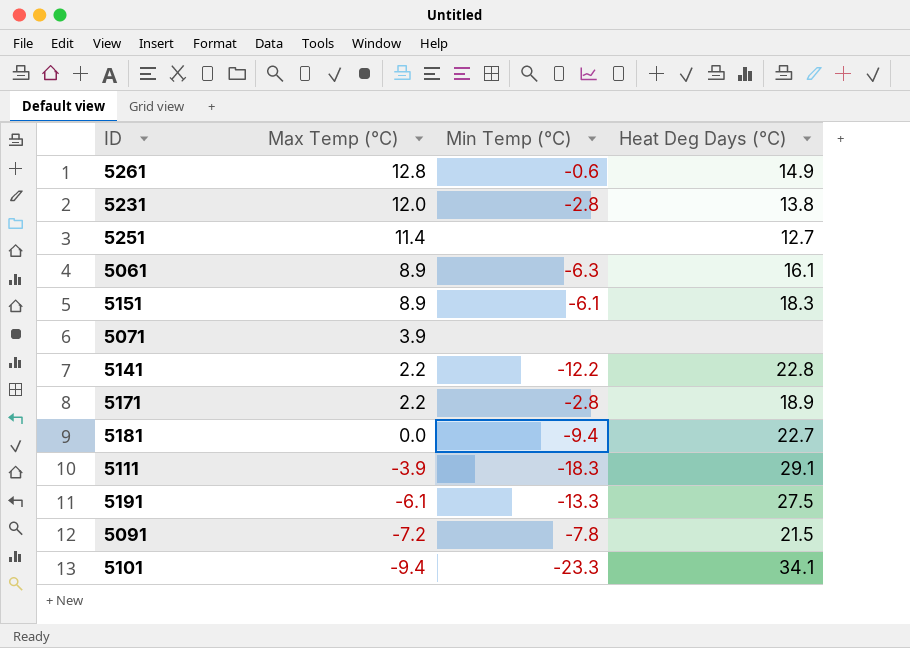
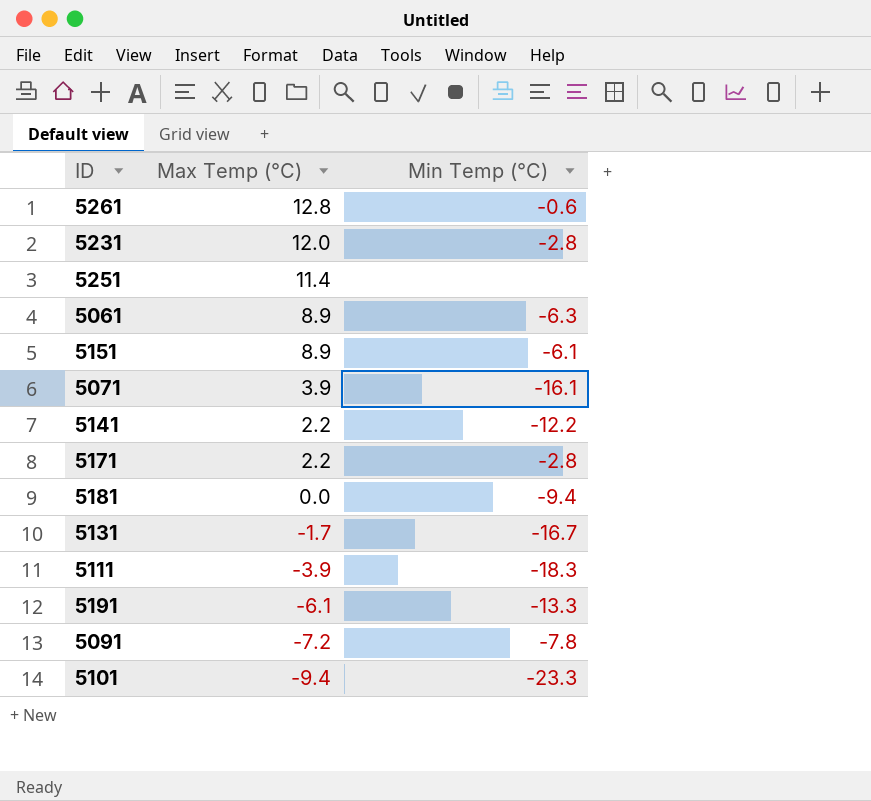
column Heat Deg Days (°C) | position: 4 -> none
5071 | Min Temp (°C): none -> -16.1
row 5131: none -> -1.7 | -16.7

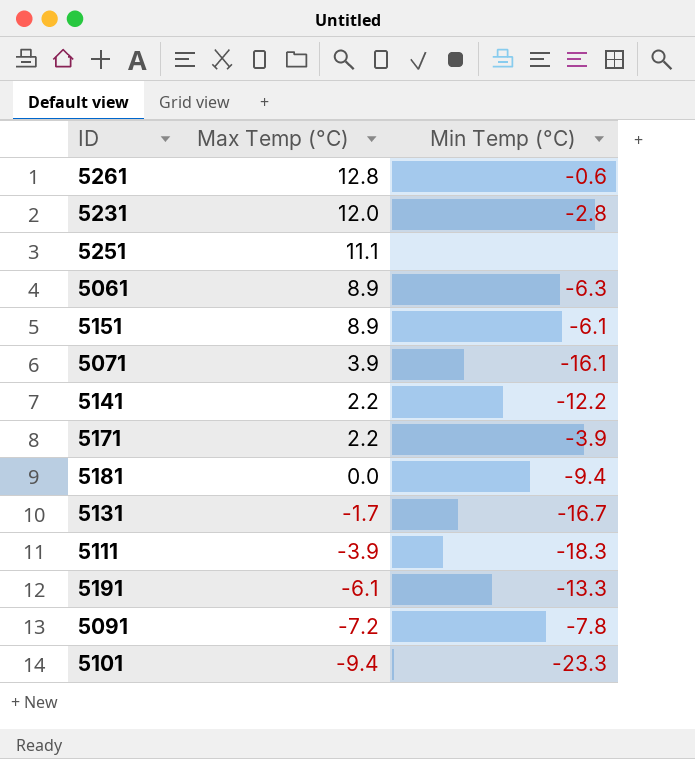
5251 | Max Temp (°C): 11.4 -> 11.1
5171 | Min Temp (°C): -2.8 -> -3.9

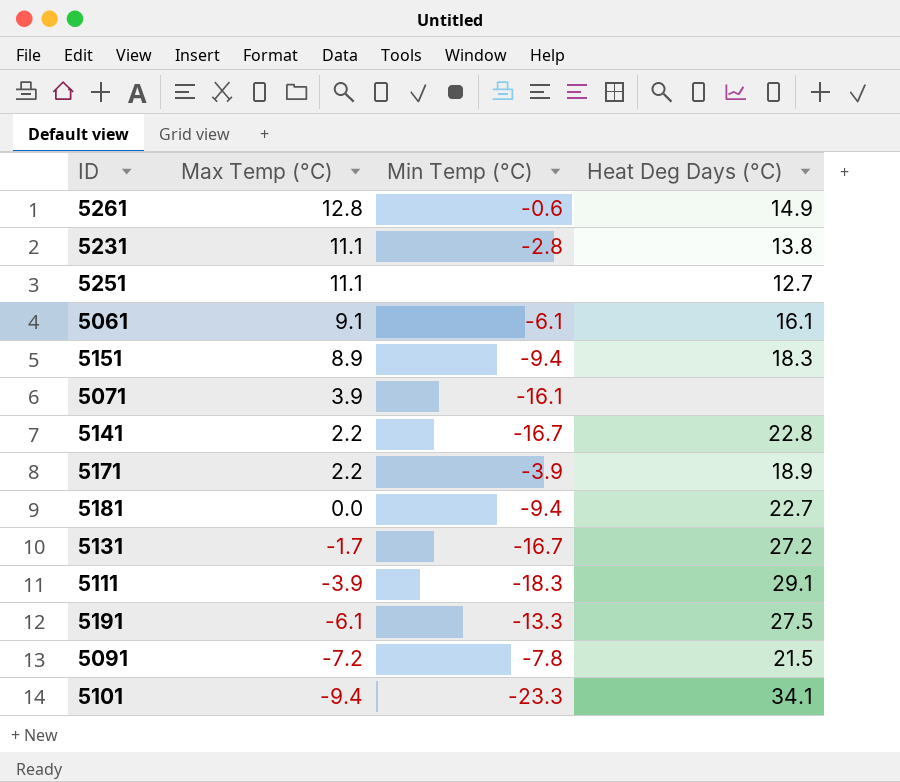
column Heat Deg Days (°C) | position: none -> 4
5231 | Max Temp (°C): 12.0 -> 11.1
5061 | Max Temp (°C): 8.9 -> 9.1
5061 | Min Temp (°C): -6.3 -> -6.1
5151 | Min Temp (°C): -6.1 -> -9.4
5141 | Min Temp (°C): -12.2 -> -16.7

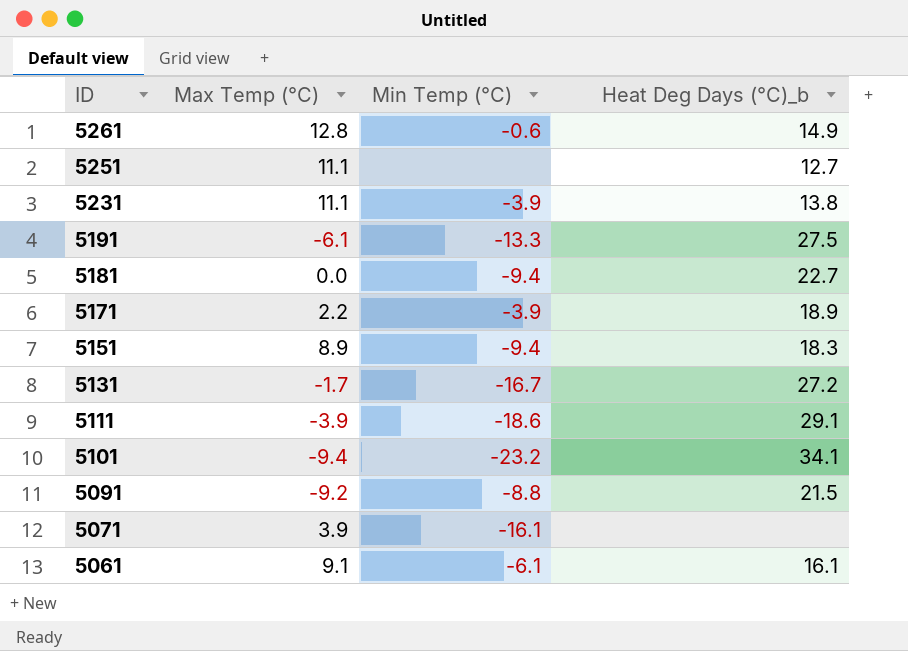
row order: Max Temp (°C) descending -> ID descending
column name: Heat Deg Days (°C) -> Heat Deg Days (°C)_b
row 5141: 2.2 | -16.7 | 22.8 -> none
5231 | Min Temp (°C): -2.8 -> -3.9
5111 | Min Temp (°C): -18.3 -> -18.6
5101 | Min Temp (°C): -23.3 -> -23.2
5091 | Max Temp (°C): -7.2 -> -9.2
5091 | Min Temp (°C): -7.8 -> -8.8

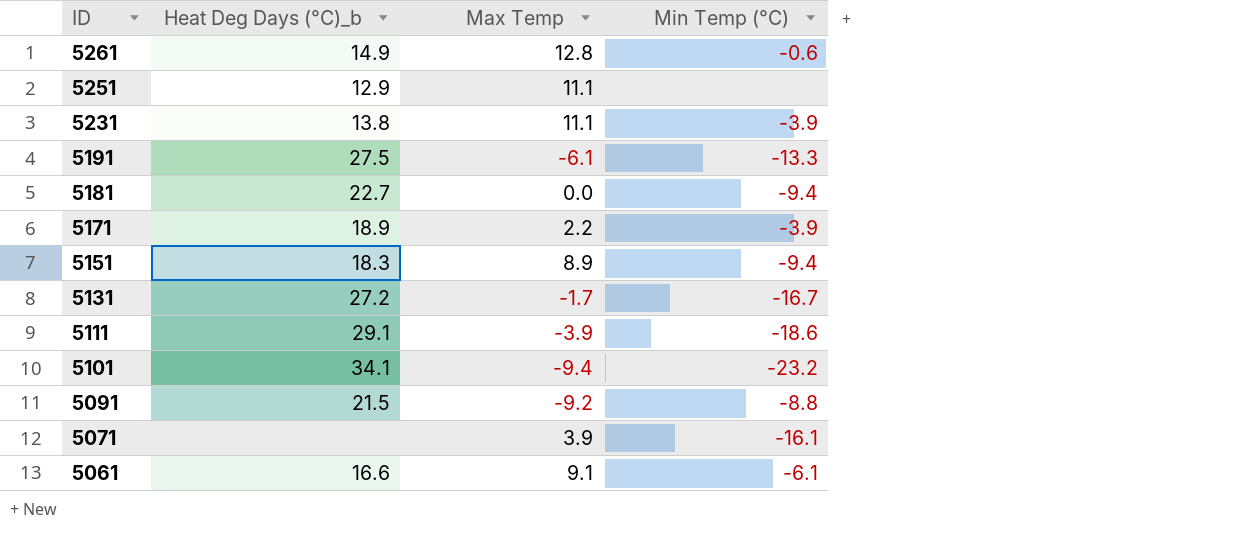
column Heat Deg Days (°C)_b | position: 4 -> 2
column name: Max Temp (°C) -> Max Temp
5251 | Heat Deg Days (°C)_b: 12.7 -> 12.9
5061 | Heat Deg Days (°C)_b: 16.1 -> 16.6

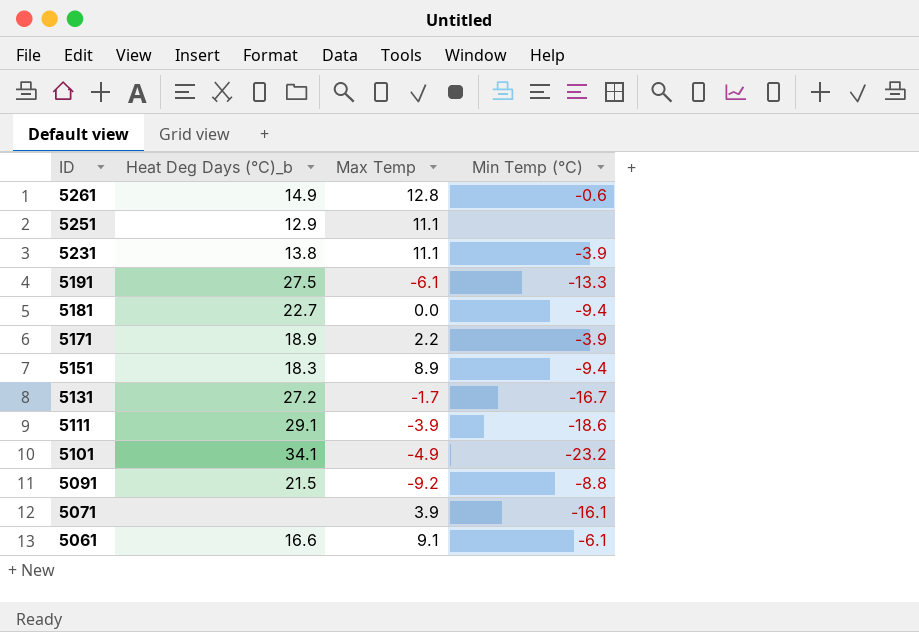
5101 | Max Temp: -9.4 -> -4.9

